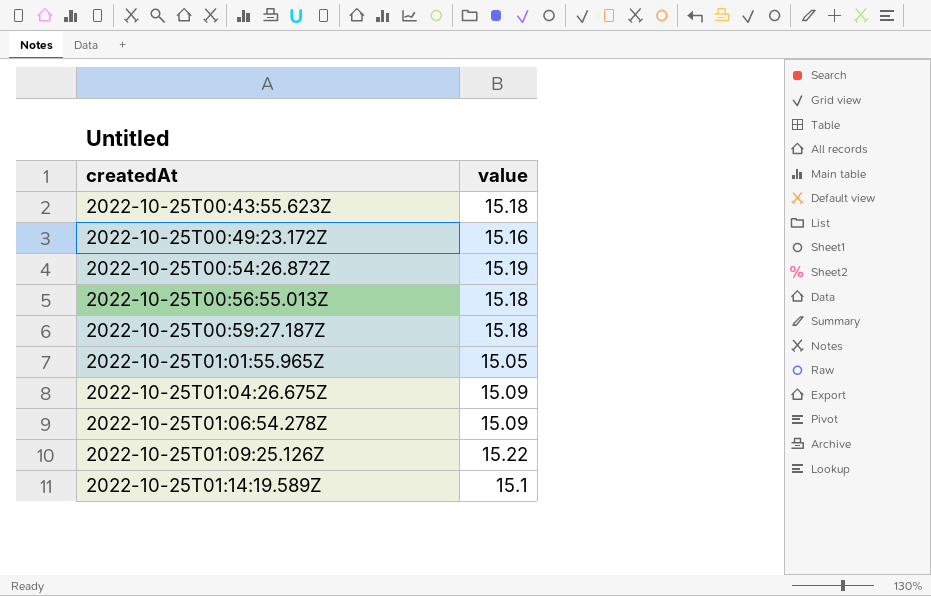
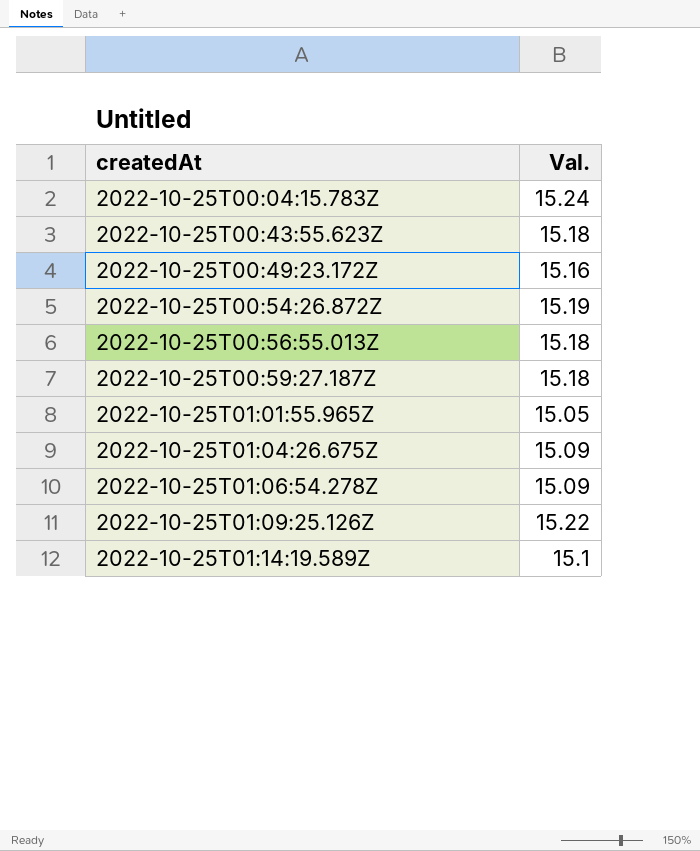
column name: value -> Val.
row 2022-10-25T00:04:15.783Z: none -> 15.24

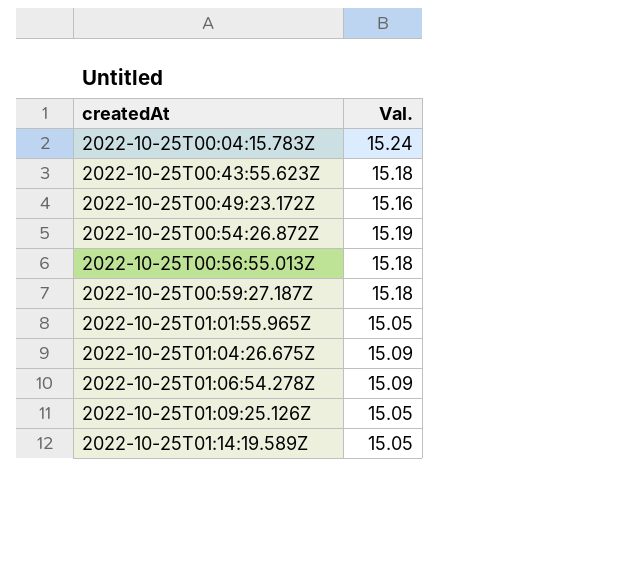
2022-10-25T01:09:25.126Z | Val.: 15.22 -> 15.05
2022-10-25T01:14:19.589Z | Val.: 15.1 -> 15.05

